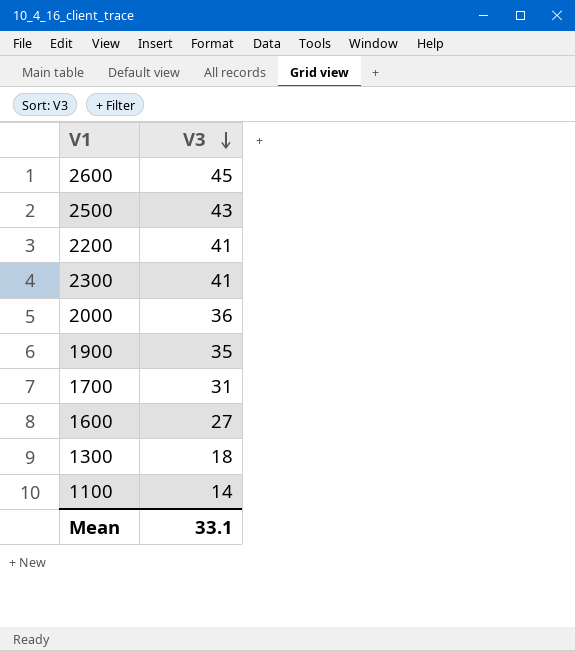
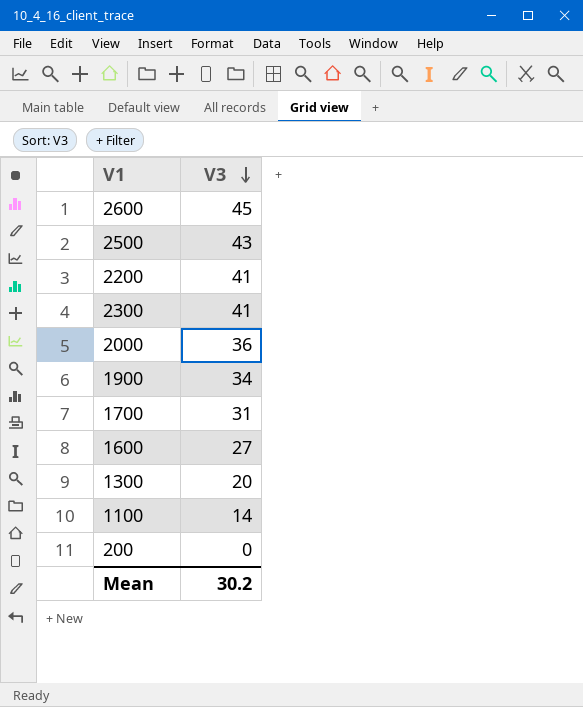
1900 | V3: 35 -> 34
1300 | V3: 18 -> 20
row 200: none -> 0
Mean | V3: 33.1 -> 30.2

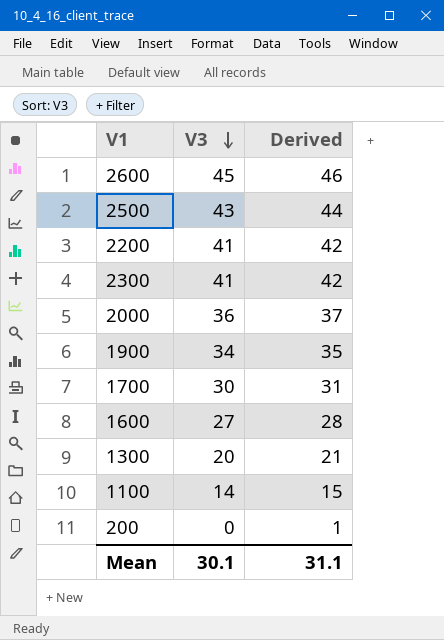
column Derived | formula: none -> [V3] + 1
1700 | V3: 31 -> 30
Mean | V3: 30.2 -> 30.1

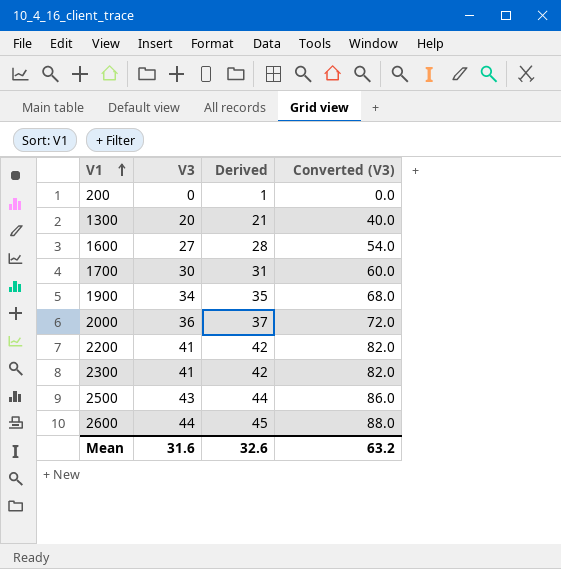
row order: V3 descending -> V1 ascending
column Converted (V3) | formula: none -> [V3] * 2
row 1100: 14 | 15 -> none
2600 | V3: 45 -> 44
2600 | Derived: 46 -> 45
Mean | V3: 30.1 -> 31.6
Mean | Derived: 31.1 -> 32.6

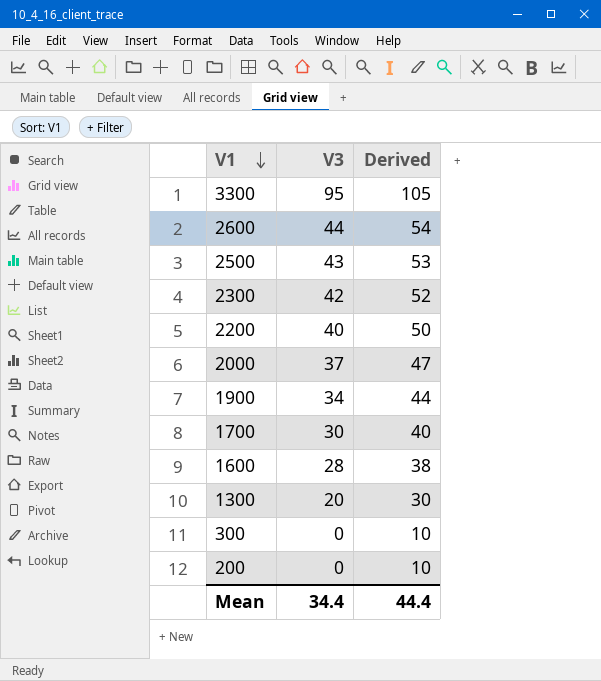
row order: V1 ascending -> V1 descending
column Converted (V3) | formula: [V3] * 2 -> none
column Derived | formula: [V3] + 1 -> [V3] + 10
row 3300: none -> 95 | 105
2300 | V3: 41 -> 42
2200 | V3: 41 -> 40
2000 | V3: 36 -> 37
1600 | V3: 27 -> 28
row 300: none -> 0 | 10
Mean | V3: 31.6 -> 34.4
Mean | Derived: 32.6 -> 44.4

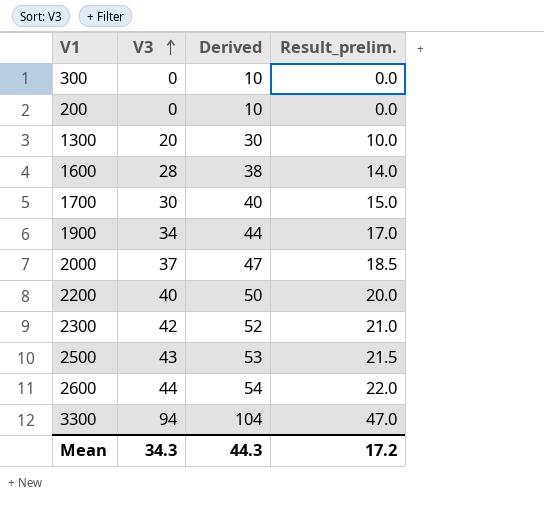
row order: V1 descending -> V3 ascending
column Result_prelim. | formula: none -> [V3] * 0.5
3300 | V3: 95 -> 94
3300 | Derived: 105 -> 104
Mean | V3: 34.4 -> 34.3
Mean | Derived: 44.4 -> 44.3

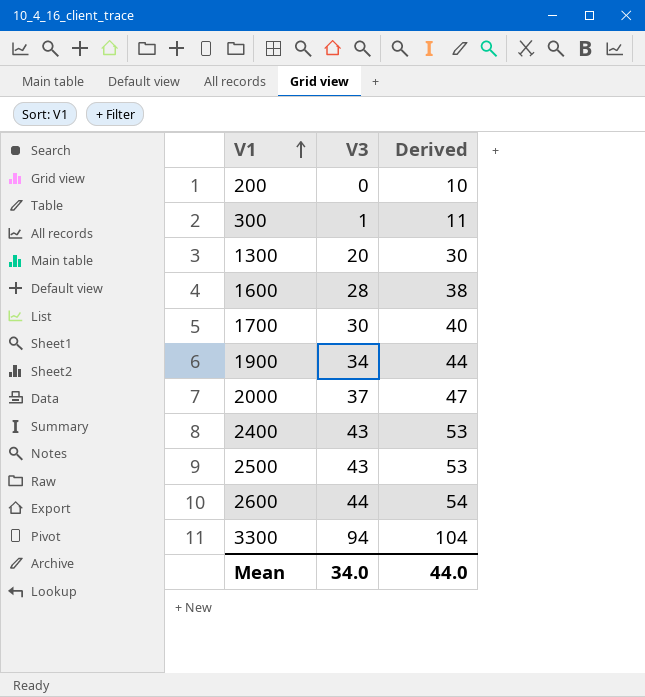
row order: V3 ascending -> V1 ascending
column Result_prelim. | formula: [V3] * 0.5 -> none
row 2200: 40 | 50 | 20.0 -> none
row 2300: 42 | 52 | 21.0 -> none
300 | V3: 0 -> 1
300 | Derived: 10 -> 11
row 2400: none -> 43 | 53
Mean | V3: 34.3 -> 34.0
Mean | Derived: 44.3 -> 44.0

